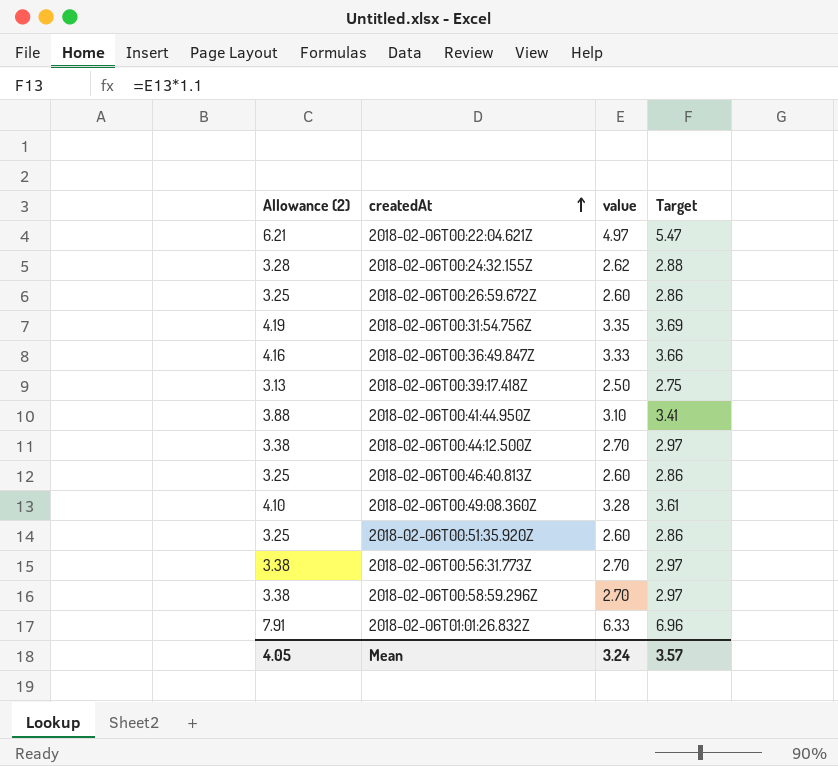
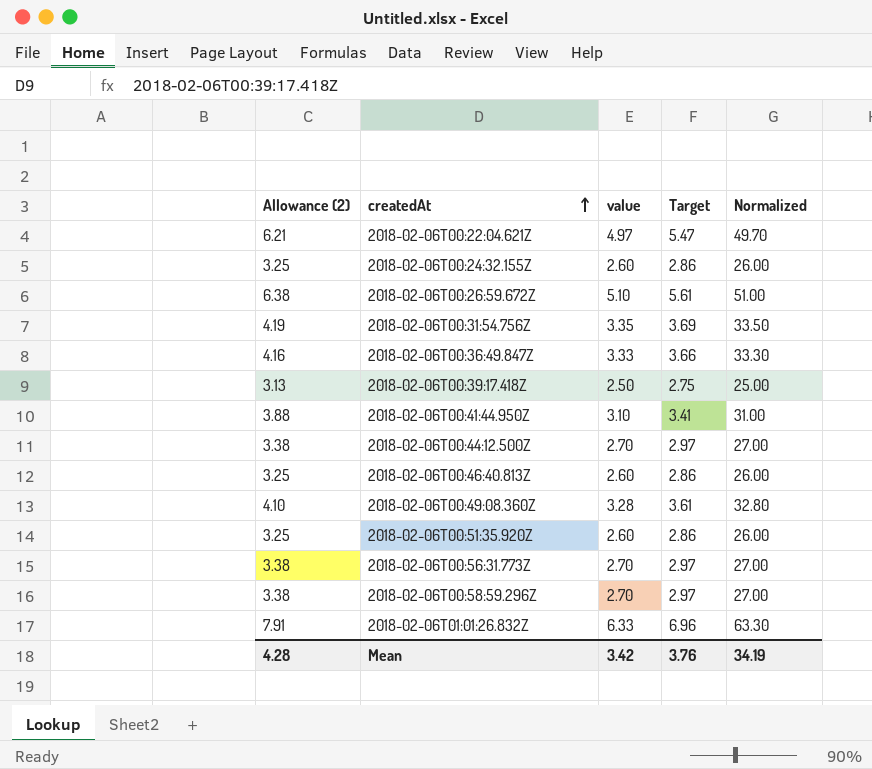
column Normalized | formula: none -> [value] * 10
2018-02-06T00:24:32.155Z | Allowance (2): 3.28 -> 3.25
2018-02-06T00:24:32.155Z | value: 2.62 -> 2.60
2018-02-06T00:24:32.155Z | Target: 2.88 -> 2.86
2018-02-06T00:26:59.672Z | Allowance (2): 3.25 -> 6.38
2018-02-06T00:26:59.672Z | value: 2.60 -> 5.10
2018-02-06T00:26:59.672Z | Target: 2.86 -> 5.61
Mean | Allowance (2): 4.05 -> 4.28
Mean | value: 3.24 -> 3.42
Mean | Target: 3.57 -> 3.76

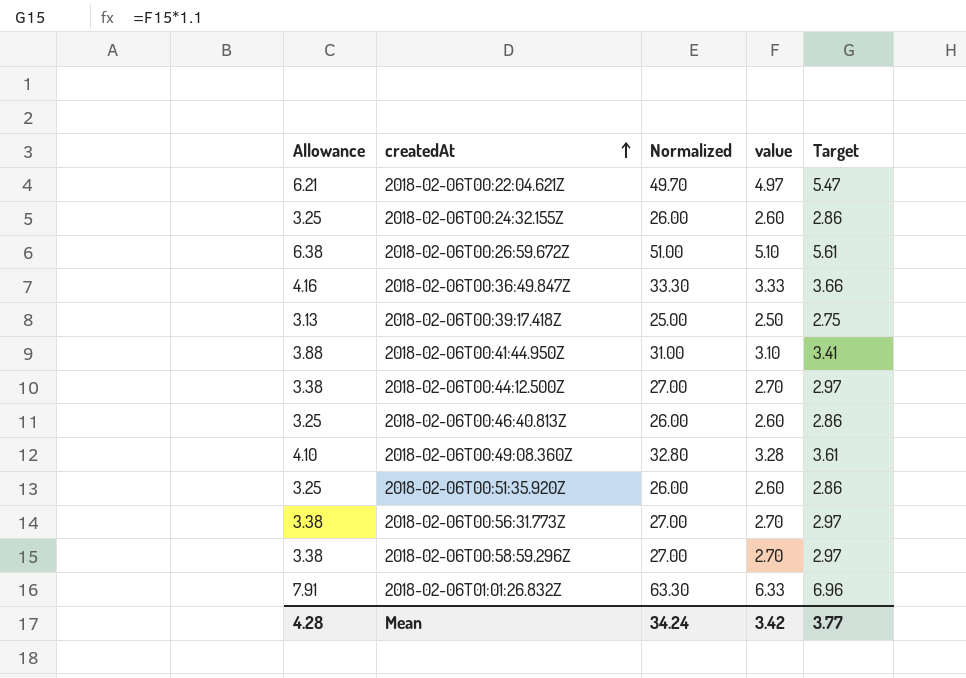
column name: Allowance (2) -> Allowance
column Normalized | position: 5 -> 3
row 2018-02-06T00:31:54.756Z: 4.19 | 3.35 | 3.69 | 33.50 -> none
Mean | Normalized: 34.19 -> 34.24
Mean | Target: 3.76 -> 3.77

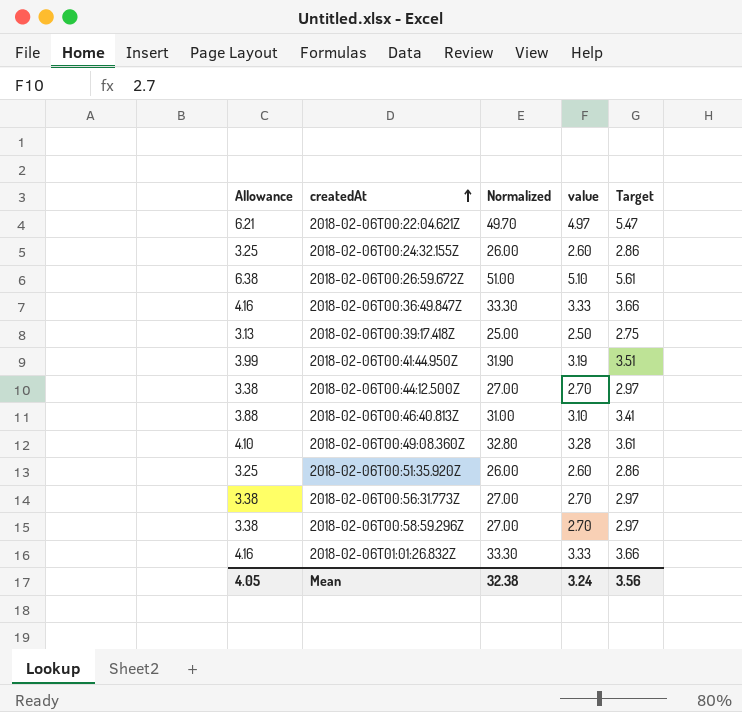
2018-02-06T00:41:44.950Z | Allowance: 3.88 -> 3.99
2018-02-06T00:41:44.950Z | Normalized: 31.00 -> 31.90
2018-02-06T00:41:44.950Z | value: 3.10 -> 3.19
2018-02-06T00:41:44.950Z | Target: 3.41 -> 3.51
2018-02-06T00:46:40.813Z | Allowance: 3.25 -> 3.88
2018-02-06T00:46:40.813Z | Normalized: 26.00 -> 31.00
2018-02-06T00:46:40.813Z | value: 2.60 -> 3.10
2018-02-06T00:46:40.813Z | Target: 2.86 -> 3.41
2018-02-06T01:01:26.832Z | Allowance: 7.91 -> 4.16
2018-02-06T01:01:26.832Z | Normalized: 63.30 -> 33.30
2018-02-06T01:01:26.832Z | value: 6.33 -> 3.33
2018-02-06T01:01:26.832Z | Target: 6.96 -> 3.66
Mean | Allowance: 4.28 -> 4.05
Mean | Normalized: 34.24 -> 32.38
Mean | value: 3.42 -> 3.24
Mean | Target: 3.77 -> 3.56

